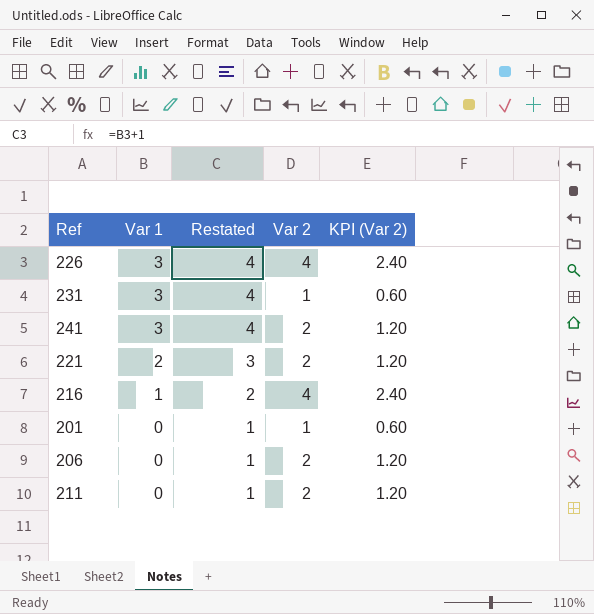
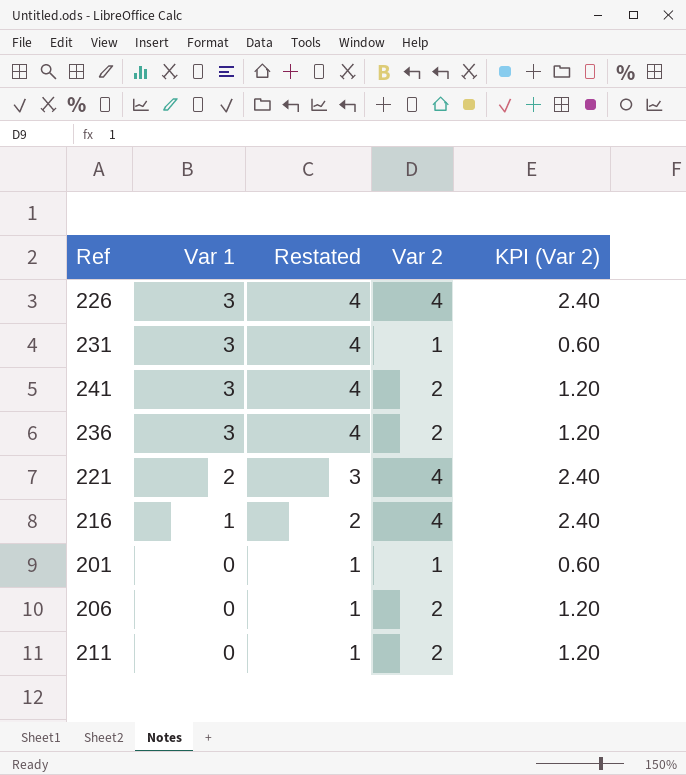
row 236: none -> 3 | 4 | 2 | 1.20
221 | Var 2: 2 -> 4
221 | KPI (Var 2): 1.20 -> 2.40

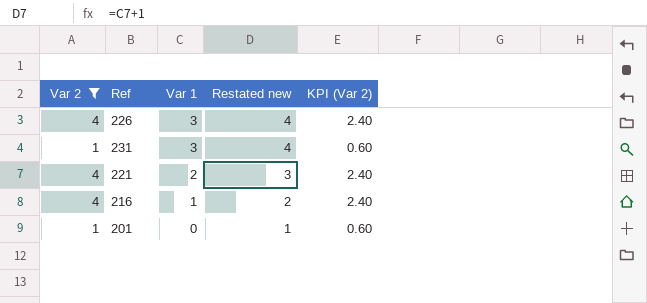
filter: none -> Var 2 != 2
column Var 2 | position: 4 -> 1
column name: Restated -> Restated new

